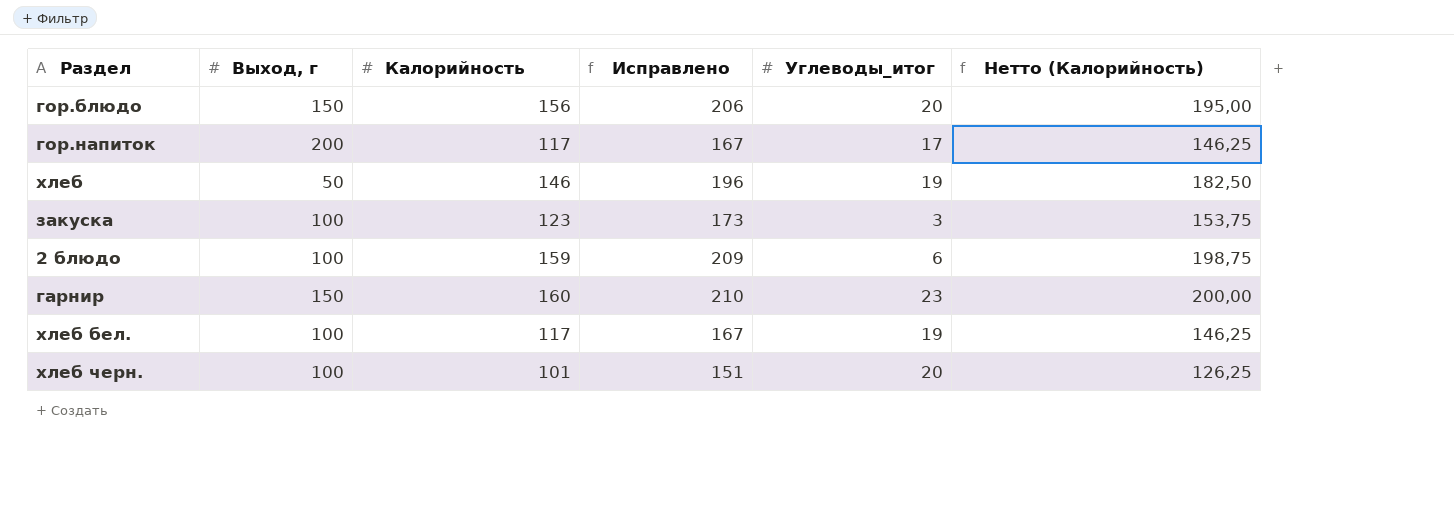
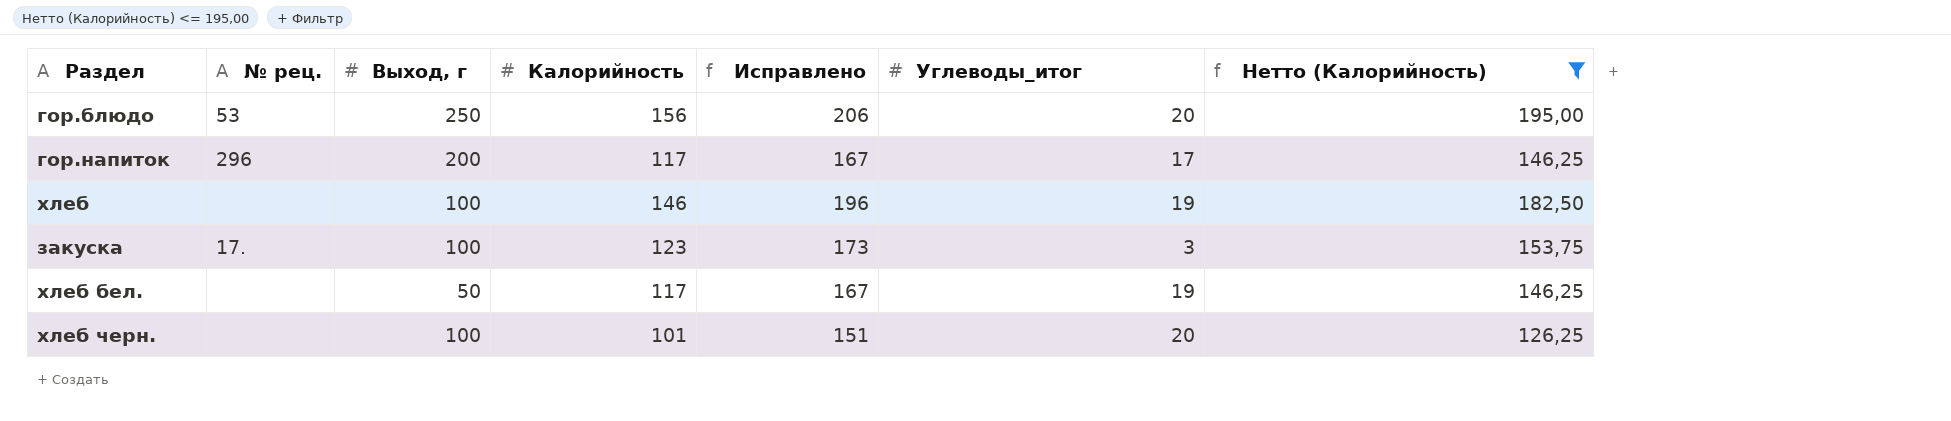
filter: none -> Нетто (Калорийность) <= 195,00
column № рец. | position: none -> 2
гор.блюдо | Выход, г: 150 -> 250
хлеб | Выход, г: 50 -> 100
хлеб бел. | Выход, г: 100 -> 50

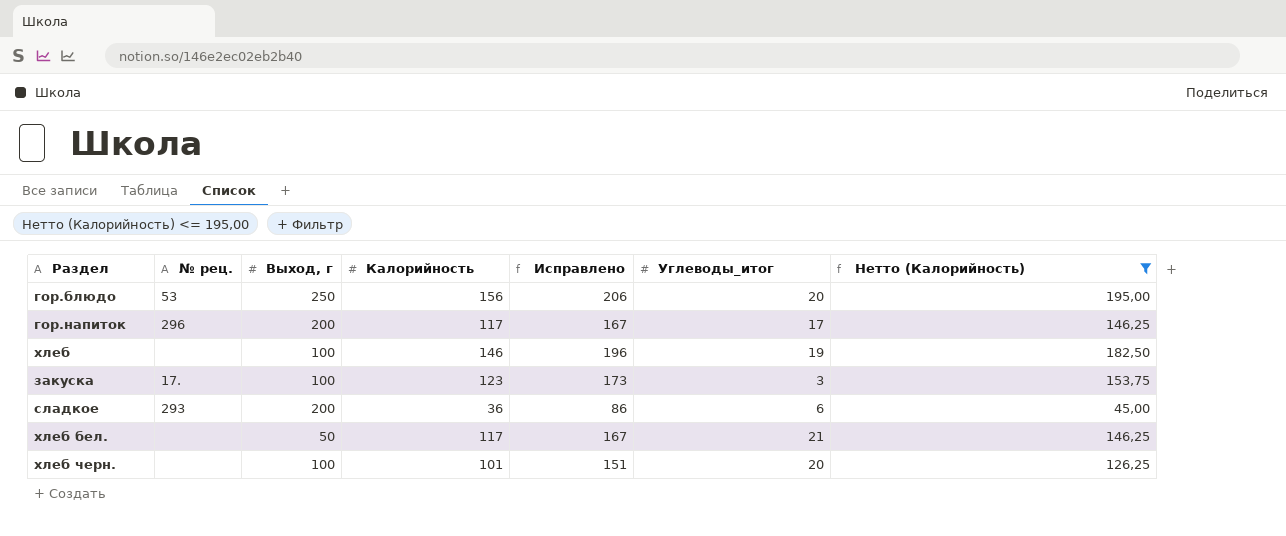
row сладкое: none -> 293 | 200 | 36 | 86 | 6 | 45,00
хлеб бел. | Углеводы_итог: 19 -> 21

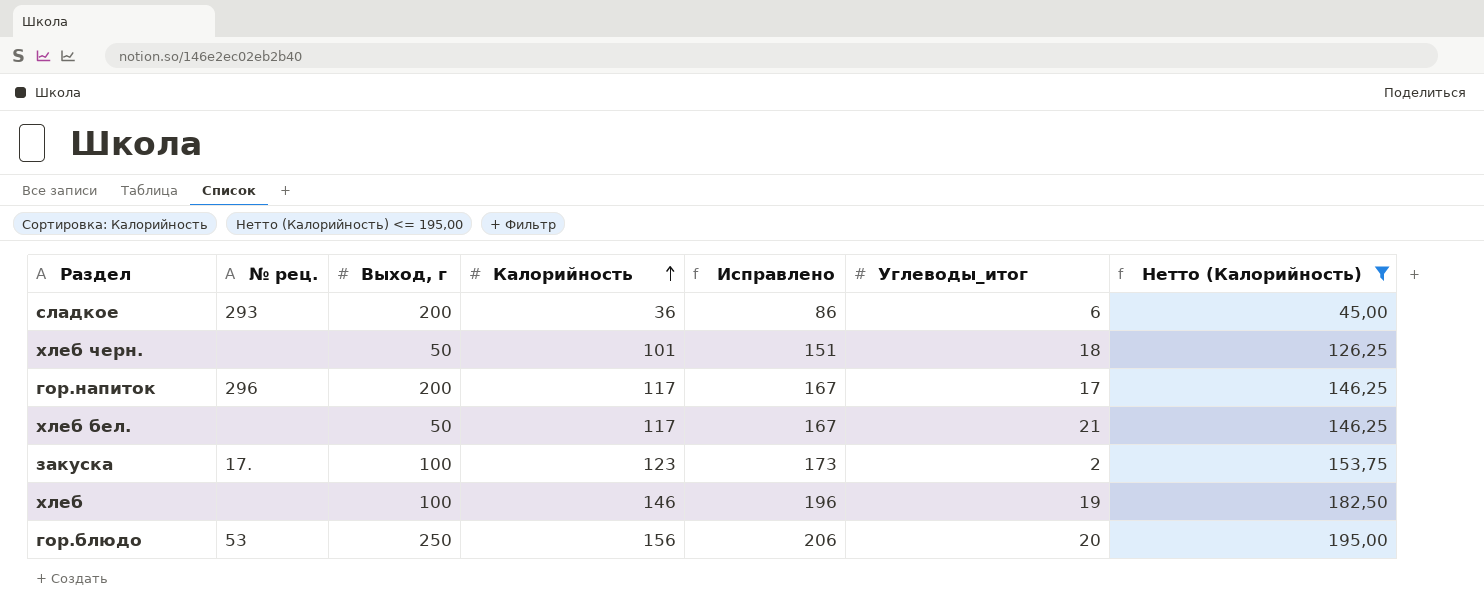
row order: none -> Калорийность ascending
хлеб черн. | Выход, г: 100 -> 50
хлеб черн. | Углеводы_итог: 20 -> 18
закуска | Углеводы_итог: 3 -> 2

